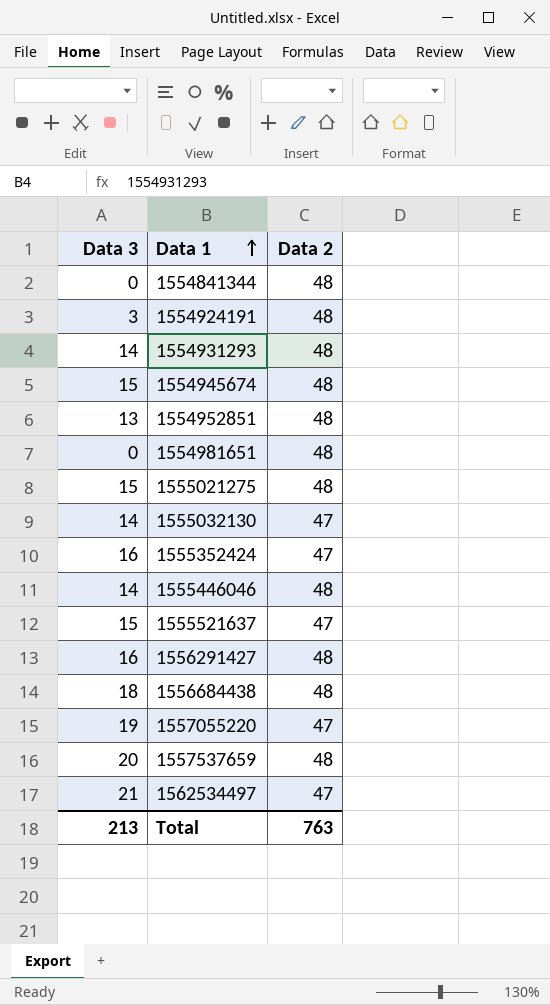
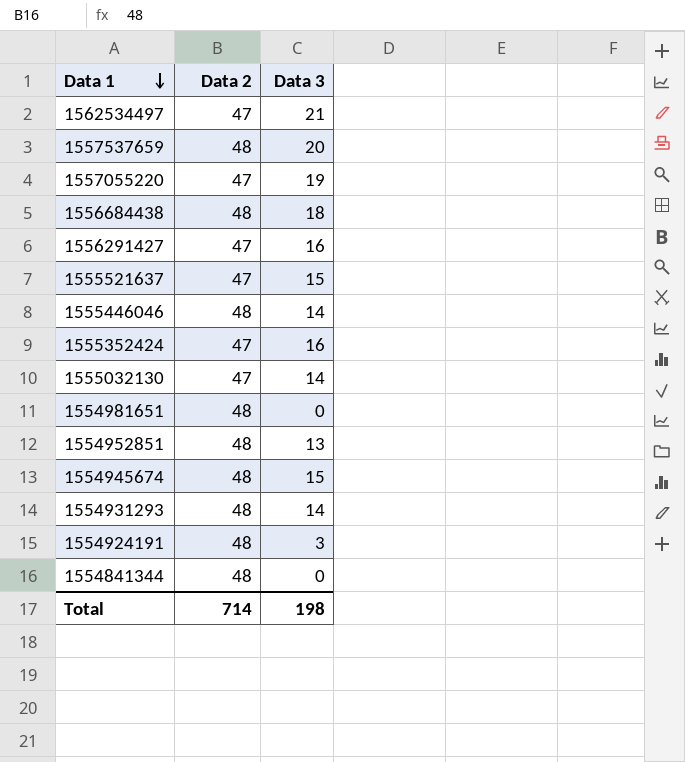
row order: Data 1 ascending -> Data 1 descending
column Data 3 | position: 1 -> 3
row 1555021275: 15 | 48 -> none
1556291427 | Data 2: 48 -> 47
Total | Data 2: 763 -> 714
Total | Data 3: 213 -> 198

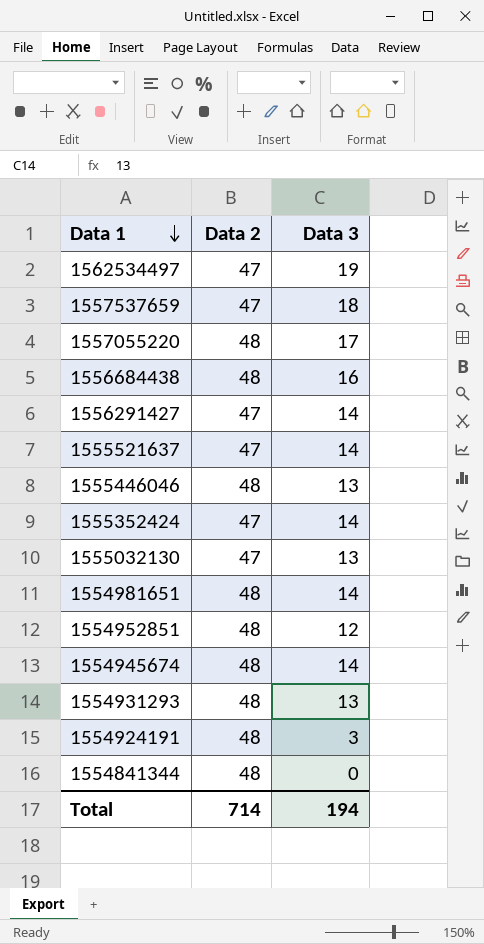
1562534497 | Data 3: 21 -> 19
1557537659 | Data 2: 48 -> 47
1557537659 | Data 3: 20 -> 18
1557055220 | Data 2: 47 -> 48
1557055220 | Data 3: 19 -> 17
1556684438 | Data 3: 18 -> 16
1556291427 | Data 3: 16 -> 14
1555521637 | Data 3: 15 -> 14
1555446046 | Data 3: 14 -> 13
1555352424 | Data 3: 16 -> 14
1555032130 | Data 3: 14 -> 13
1554981651 | Data 3: 0 -> 14
1554952851 | Data 3: 13 -> 12
1554945674 | Data 3: 15 -> 14
1554931293 | Data 3: 14 -> 13
Total | Data 3: 198 -> 194

